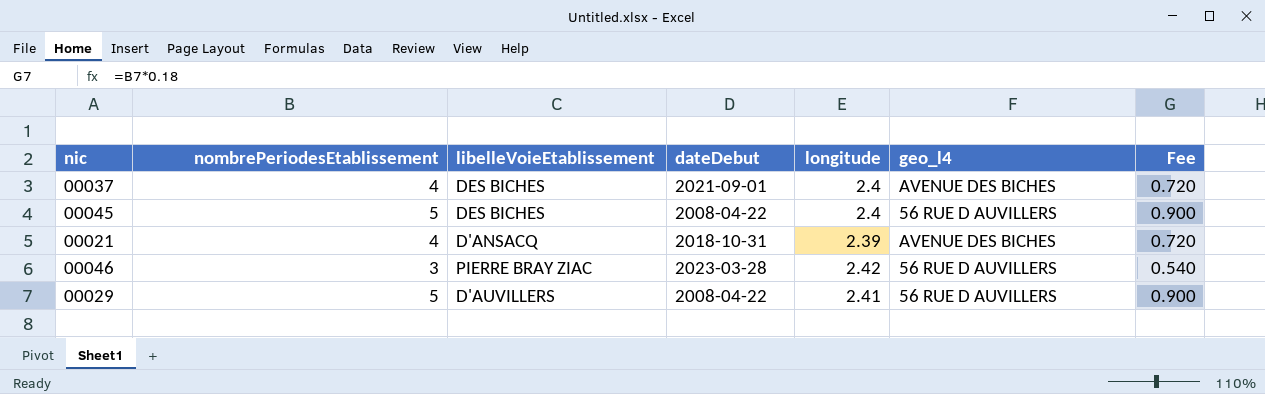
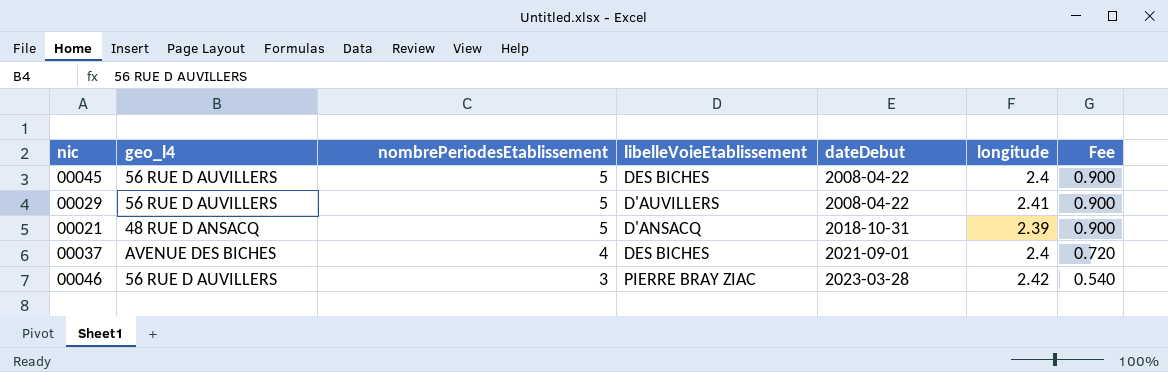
row order: none -> nombrePeriodesEtablissement descending
column geo_l4 | position: 6 -> 2
00021 | geo_l4: AVENUE DES BICHES -> 48 RUE D ANSACQ
00021 | nombrePeriodesEtablissement: 4 -> 5
00021 | Fee: 0.720 -> 0.900

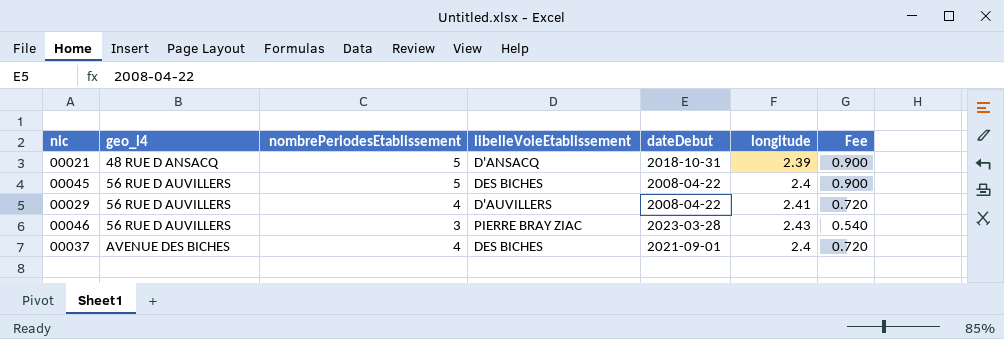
row order: nombrePeriodesEtablissement descending -> geo_l4 ascending
00029 | nombrePeriodesEtablissement: 5 -> 4
00029 | Fee: 0.900 -> 0.720
00046 | longitude: 2.42 -> 2.43

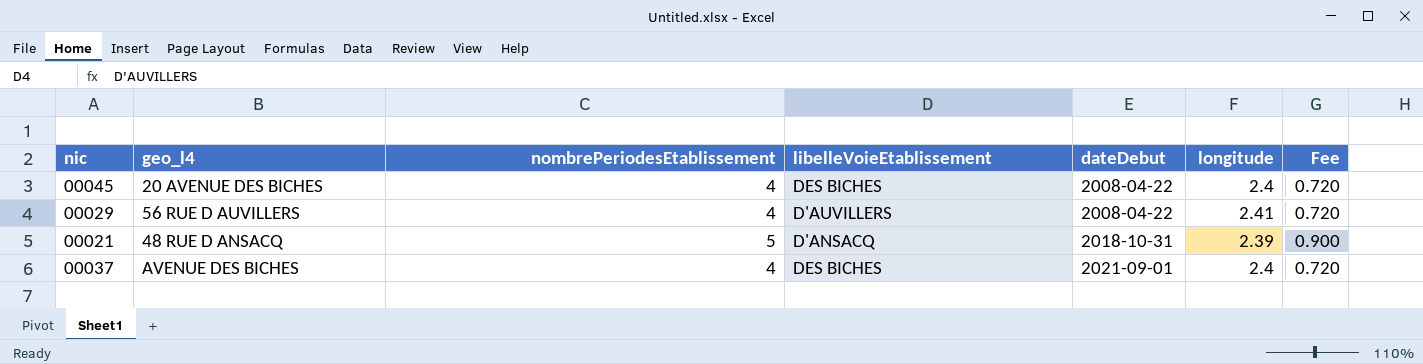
row order: geo_l4 ascending -> dateDebut ascending
row 00046: 56 RUE D AUVILLERS | 3 | PIERRE BRAY ZIAC | 2023-03-28 | 2.43 | 0.540 -> none
00045 | geo_l4: 56 RUE D AUVILLERS -> 20 AVENUE DES BICHES
00045 | nombrePeriodesEtablissement: 5 -> 4
00045 | Fee: 0.900 -> 0.720

